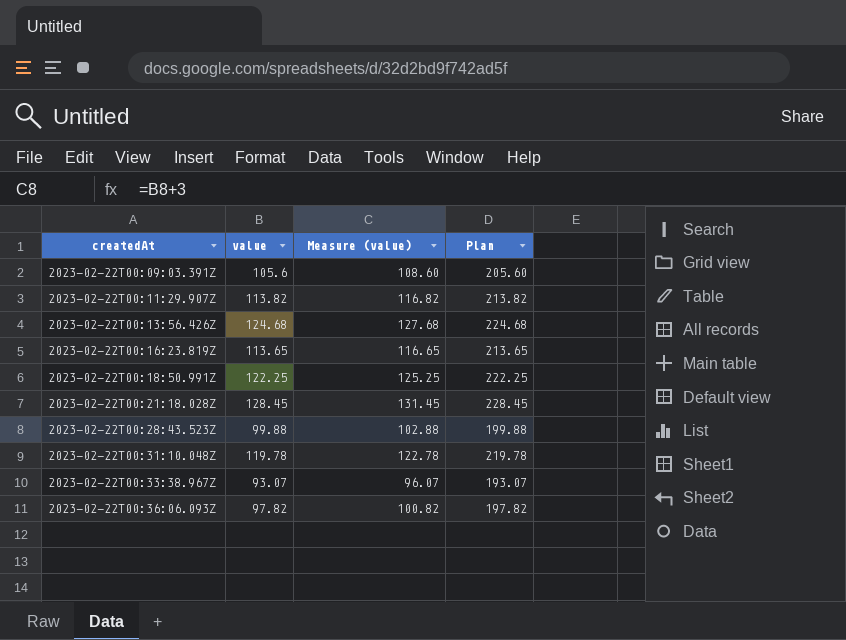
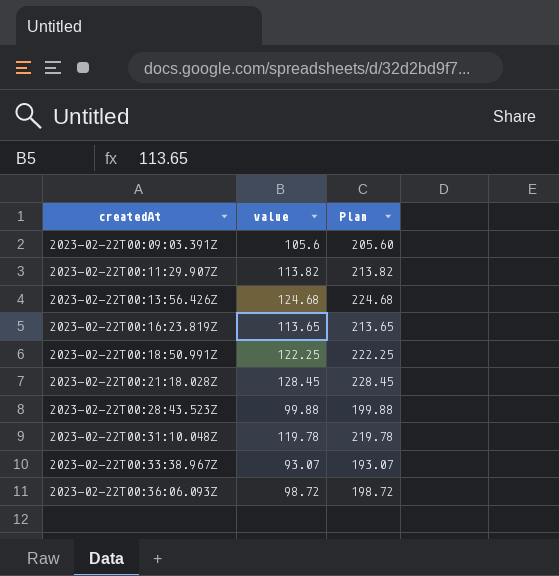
column Measure (value) | formula: [value] + 3 -> none
2023-02-22T00:36:06.093Z | value: 97.82 -> 98.72
2023-02-22T00:36:06.093Z | Plan: 197.82 -> 198.72

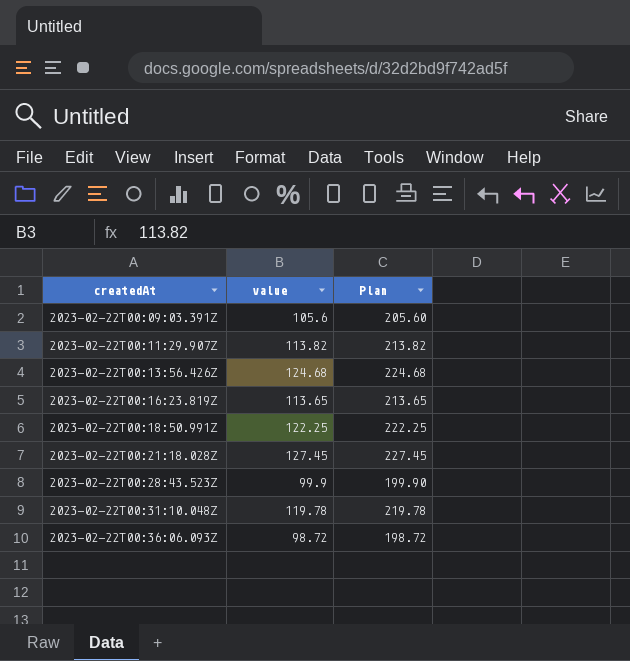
row 2023-02-22T00:33:38.967Z: 93.07 | 193.07 -> none
2023-02-22T00:21:18.028Z | value: 128.45 -> 127.45
2023-02-22T00:21:18.028Z | Plan: 228.45 -> 227.45
2023-02-22T00:28:43.523Z | value: 99.88 -> 99.9
2023-02-22T00:28:43.523Z | Plan: 199.88 -> 199.90

